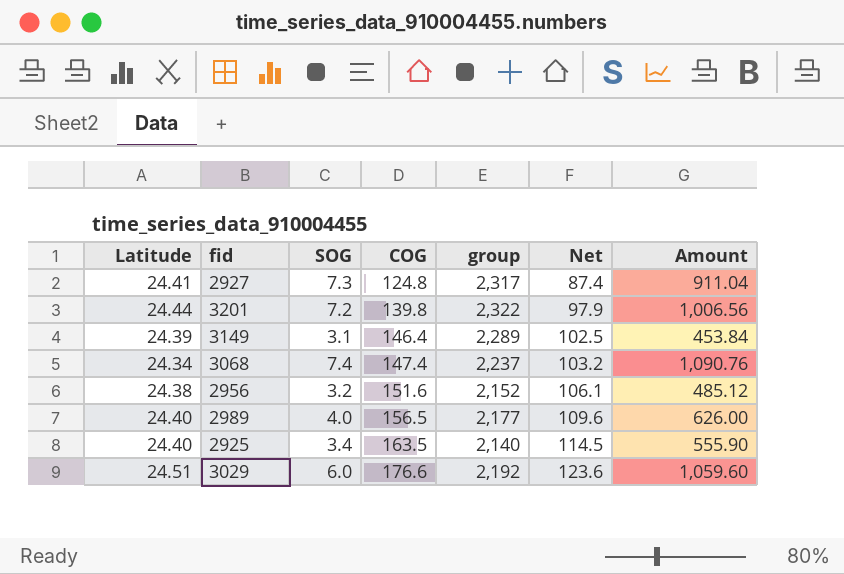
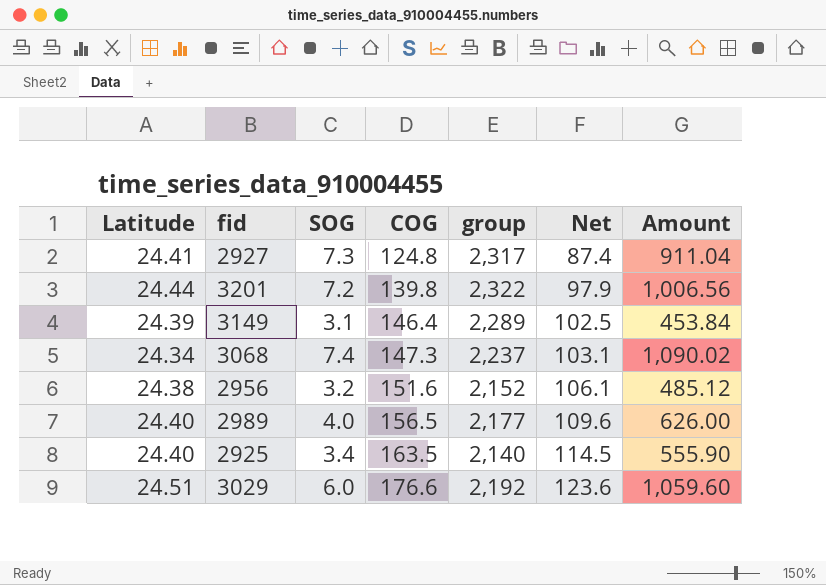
3068 | COG: 147.4 -> 147.3
3068 | Net: 103.2 -> 103.1
3068 | Amount: 1,090.76 -> 1,090.02

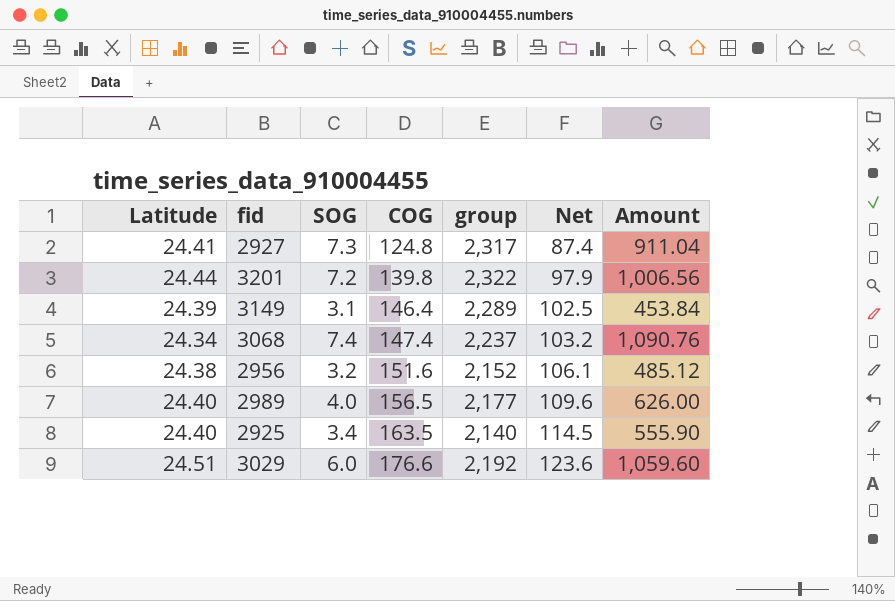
3068 | COG: 147.3 -> 147.4
3068 | Net: 103.1 -> 103.2
3068 | Amount: 1,090.02 -> 1,090.76

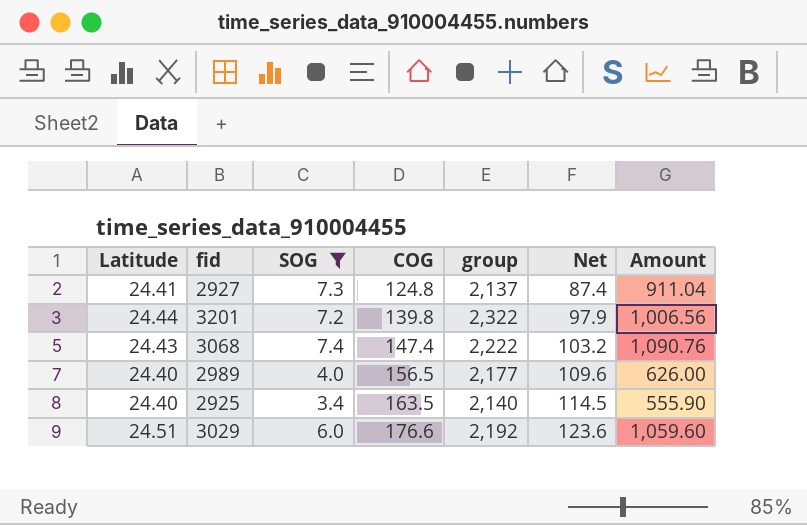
filter: none -> SOG >= 3.4
2927 | group: 2,317 -> 2,137
3068 | Latitude: 24.34 -> 24.43
3068 | group: 2,237 -> 2,222

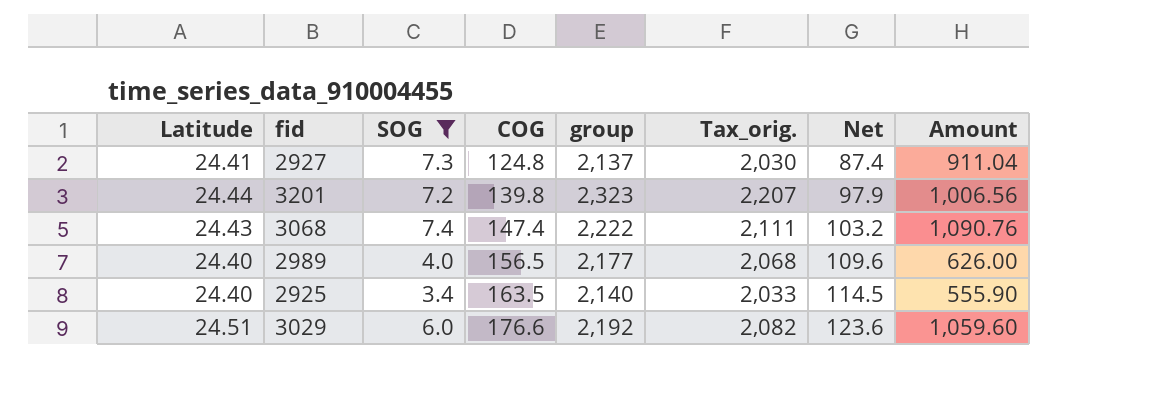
column Tax_orig. | formula: none -> [group] * 0.95
3201 | group: 2,322 -> 2,323

